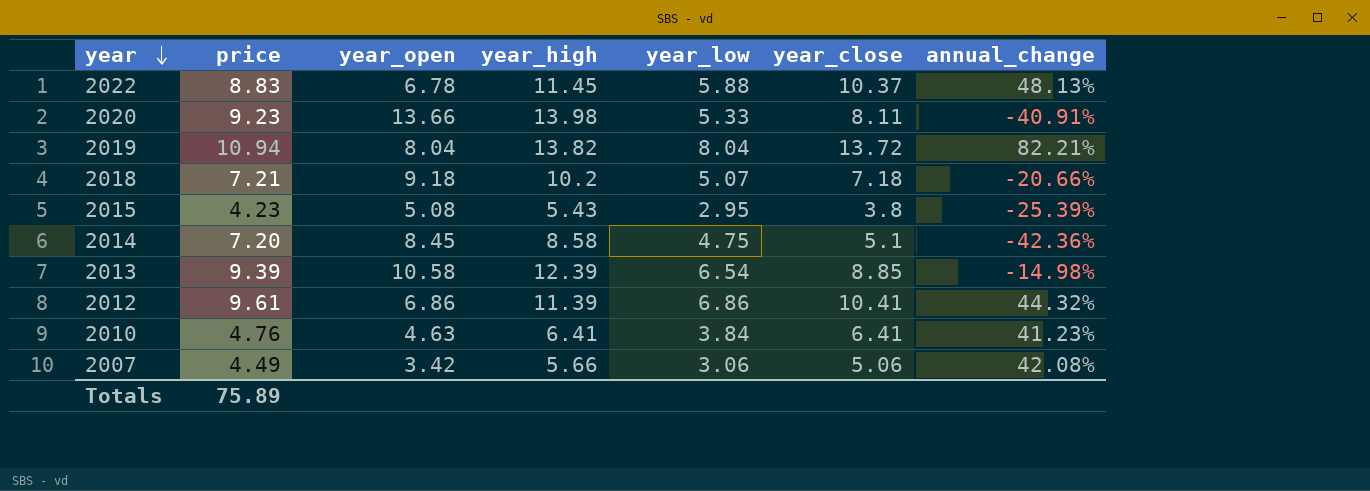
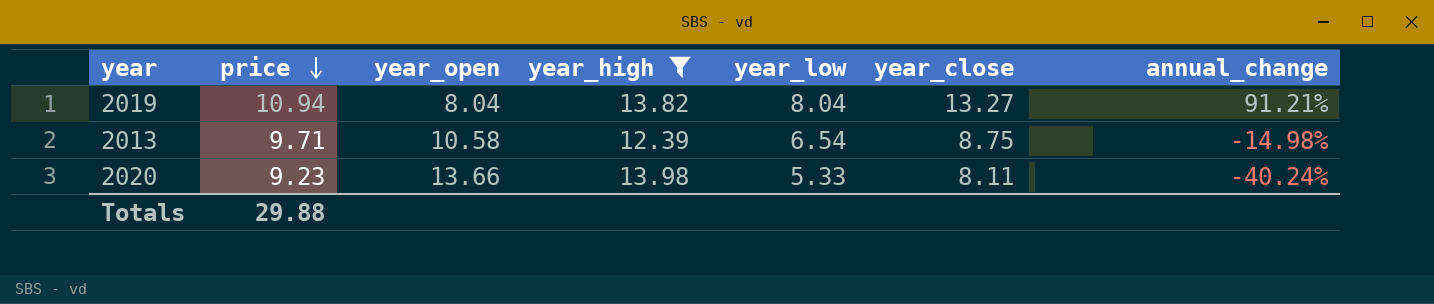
filter: none -> year_high >= 12.39
row order: year descending -> price descending
2019 | year_close: 13.72 -> 13.27
2019 | annual_change: 82.21% -> 91.21%
2013 | price: 9.39 -> 9.71
2013 | year_close: 8.85 -> 8.75
2020 | annual_change: -40.91% -> -40.24%
Totals | price: 75.89 -> 29.88

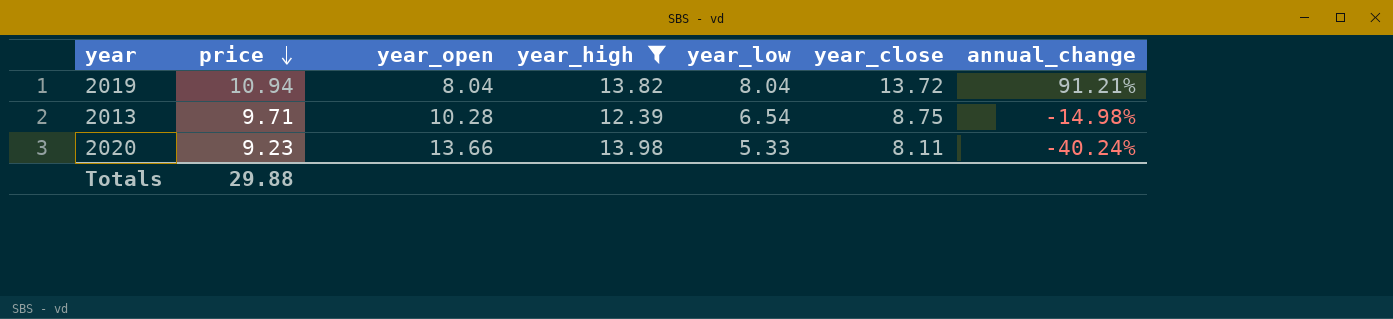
2019 | year_close: 13.27 -> 13.72
2013 | year_open: 10.58 -> 10.28

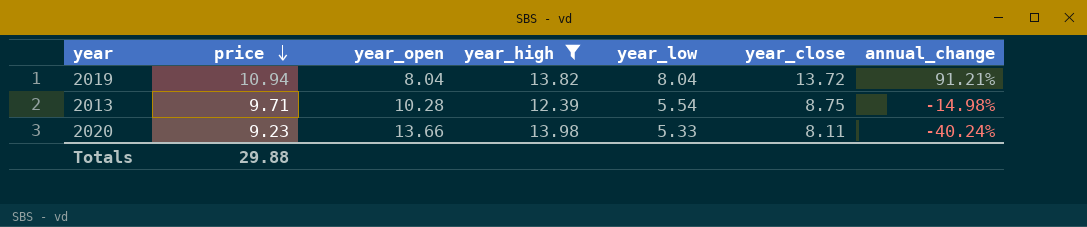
2013 | year_low: 6.54 -> 5.54

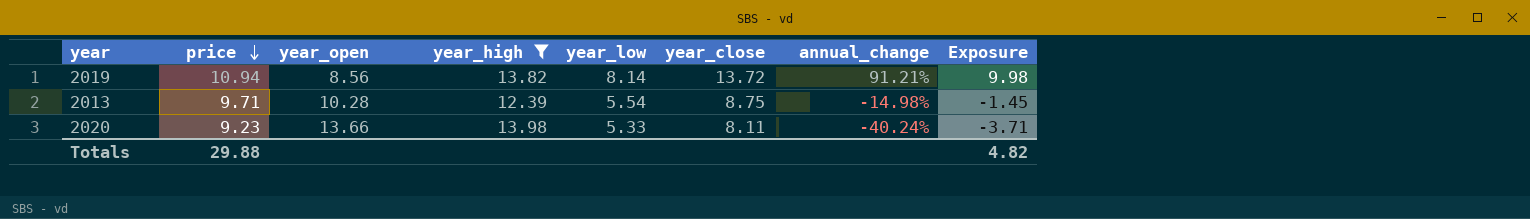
column Exposure | formula: none -> [price] * [annual_change]
2019 | year_open: 8.04 -> 8.56
2019 | year_low: 8.04 -> 8.14

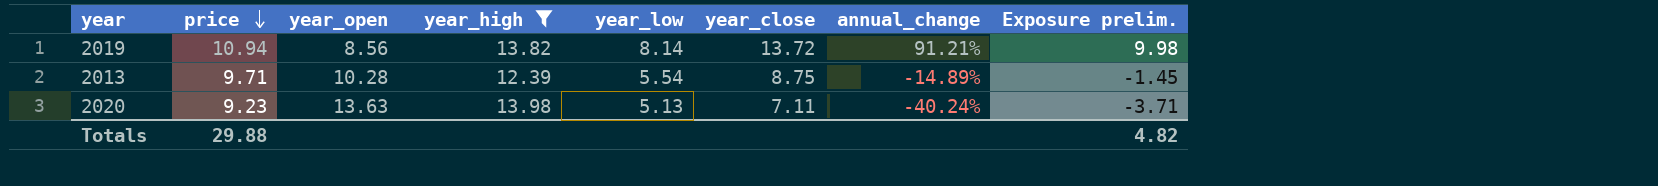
column name: Exposure -> Exposure prelim.
2013 | annual_change: -14.98% -> -14.89%
2020 | year_open: 13.66 -> 13.63
2020 | year_low: 5.33 -> 5.13
2020 | year_close: 8.11 -> 7.11

